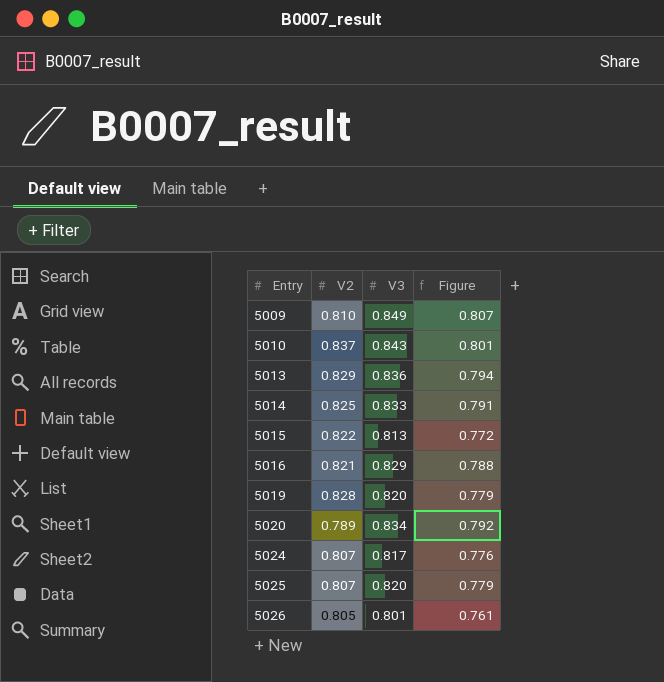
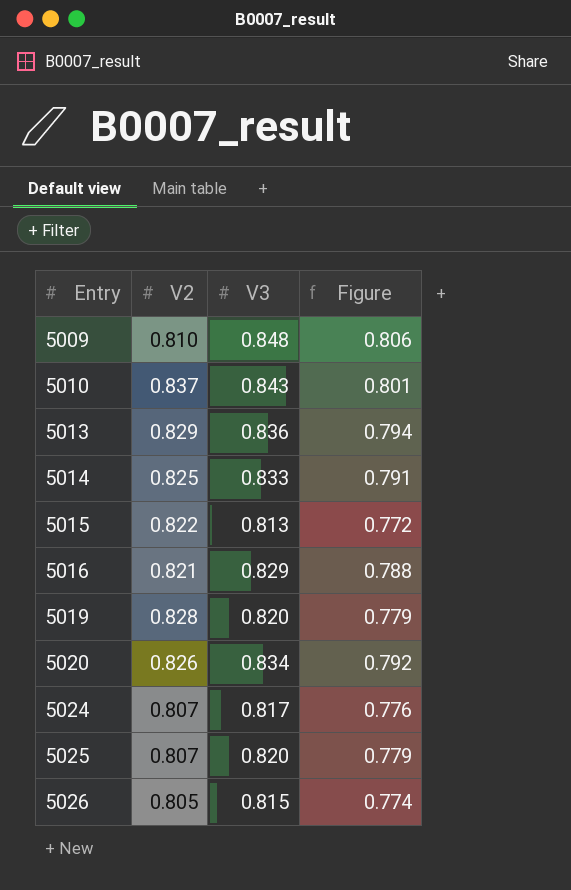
5009 | V3: 0.849 -> 0.848
5009 | Figure: 0.807 -> 0.806
5020 | V2: 0.789 -> 0.826
5026 | V3: 0.801 -> 0.815
5026 | Figure: 0.761 -> 0.774

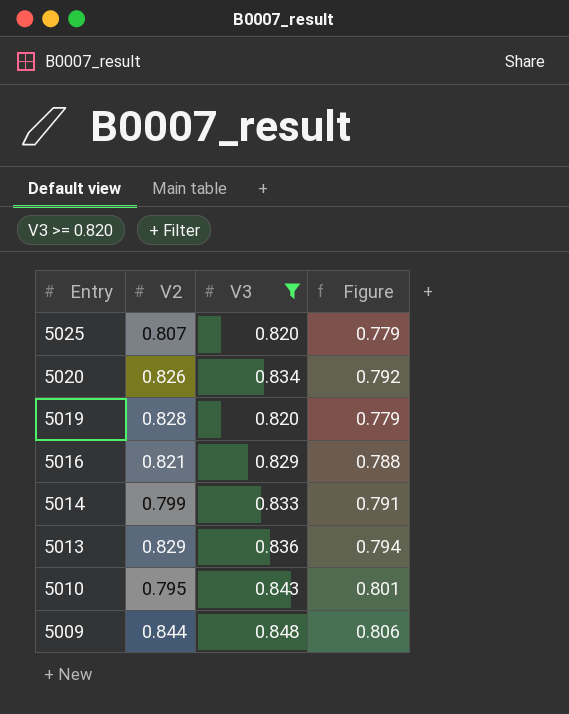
filter: none -> V3 >= 0.820
row order: Entry ascending -> Entry descending
5014 | V2: 0.825 -> 0.799
5010 | V2: 0.837 -> 0.795
5009 | V2: 0.810 -> 0.844

